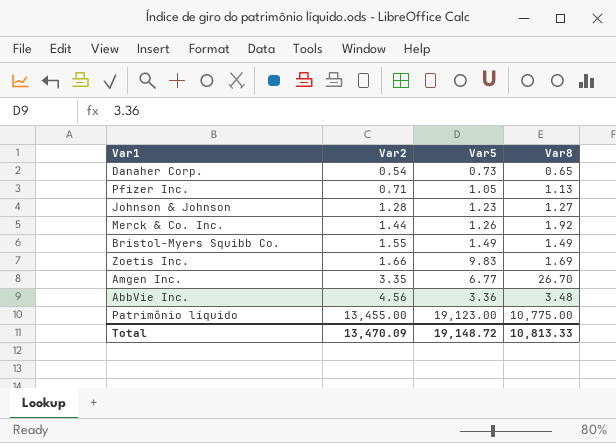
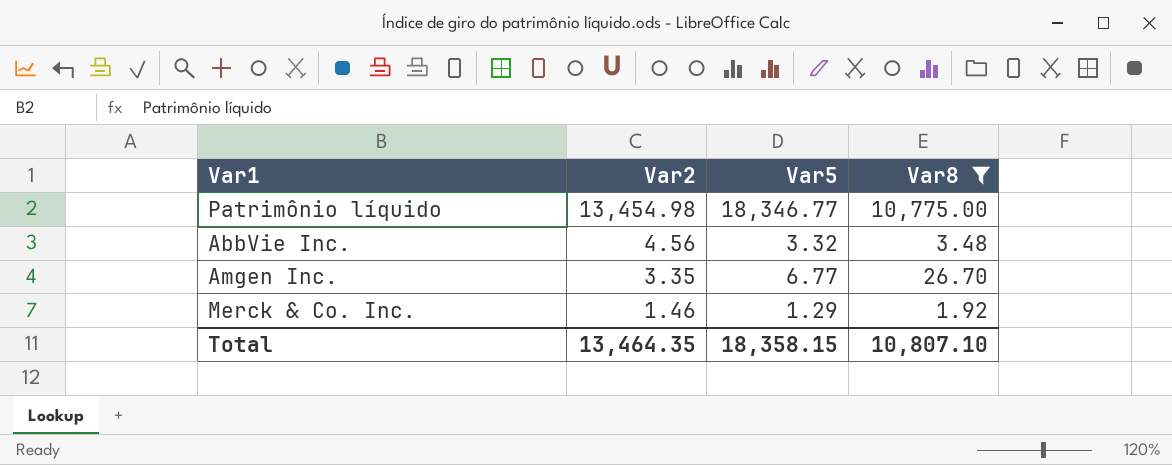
filter: none -> Var8 >= 1.92
row order: Var2 ascending -> Var2 descending
Patrimônio líquido | Var2: 13,455.00 -> 13,454.98
Patrimônio líquido | Var5: 19,123.00 -> 18,346.77
AbbVie Inc. | Var5: 3.36 -> 3.32
Merck & Co. Inc. | Var2: 1.44 -> 1.46
Merck & Co. Inc. | Var5: 1.26 -> 1.29
Total | Var2: 13,470.09 -> 13,464.35
Total | Var5: 19,148.72 -> 18,358.15
Total | Var8: 10,813.33 -> 10,807.10

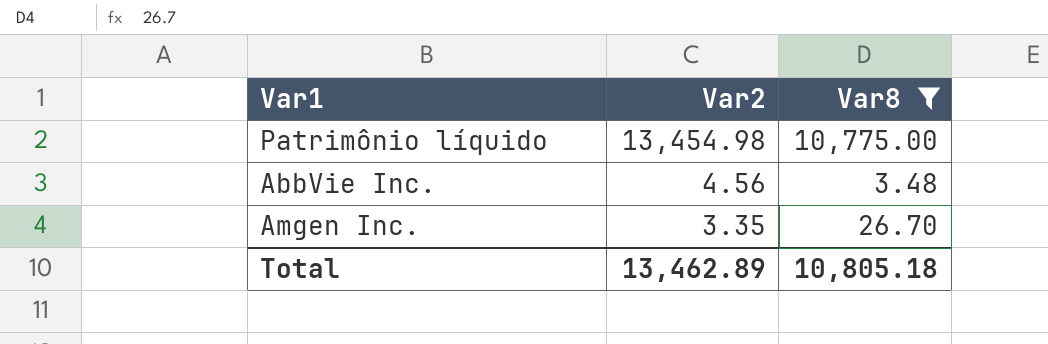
column Var5 | position: 3 -> none
row Merck & Co. Inc.: 1.46 | 1.29 | 1.92 -> none
Total | Var2: 13,464.35 -> 13,462.89
Total | Var8: 10,807.10 -> 10,805.18

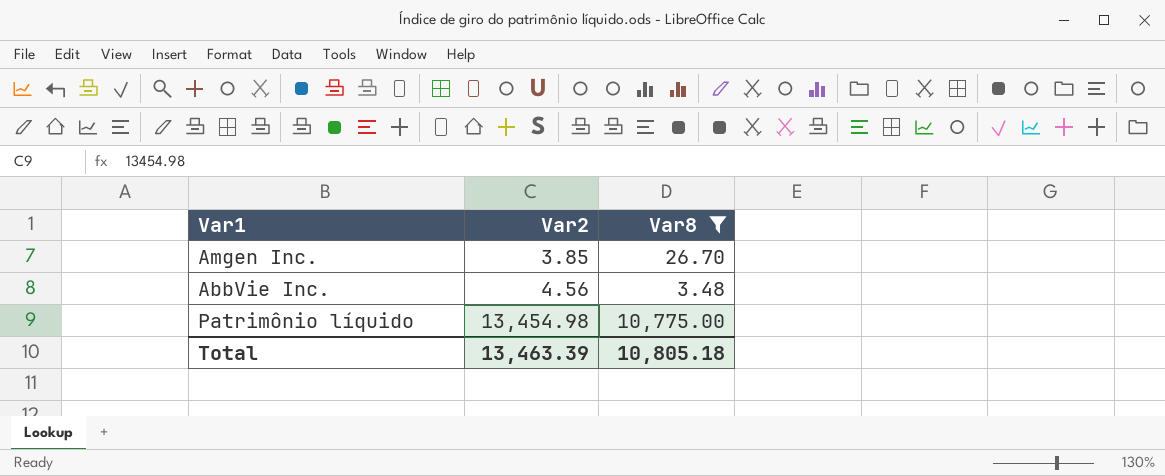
row order: Var2 descending -> Var2 ascending
Amgen Inc. | Var2: 3.35 -> 3.85
Total | Var2: 13,462.89 -> 13,463.39

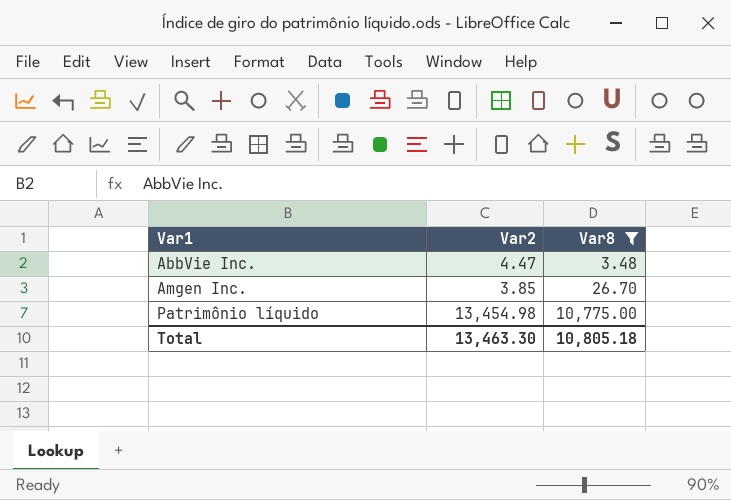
row order: Var2 ascending -> Var1 ascending
AbbVie Inc. | Var2: 4.56 -> 4.47
Total | Var2: 13,463.39 -> 13,463.30

